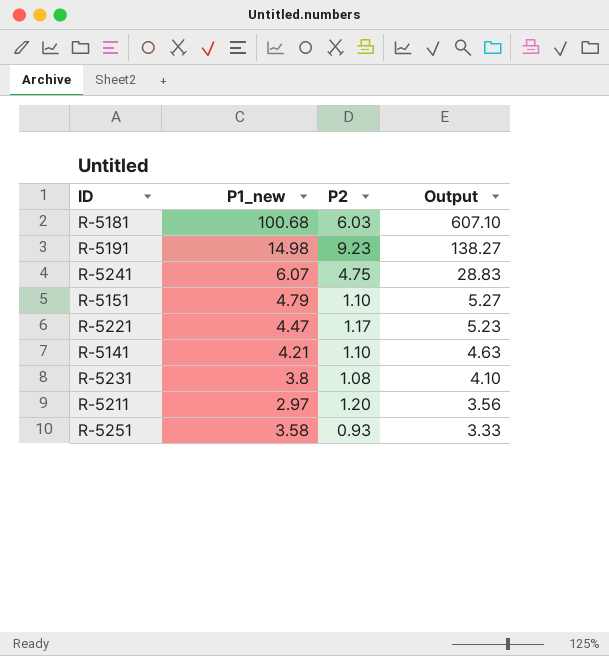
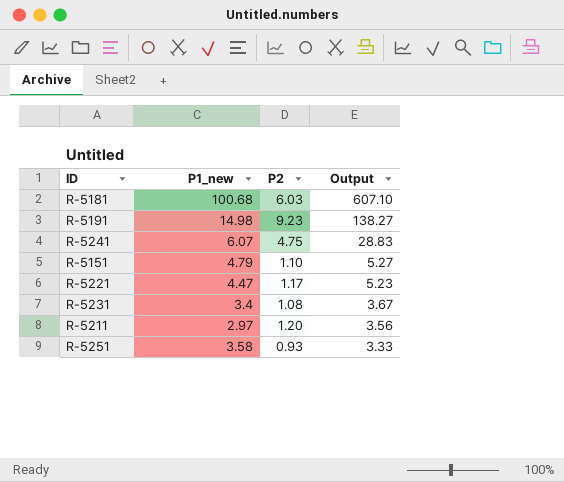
row R-5141: 4.21 | 1.10 | 4.63 -> none
R-5231 | P1_new: 3.8 -> 3.4
R-5231 | Output: 4.10 -> 3.67

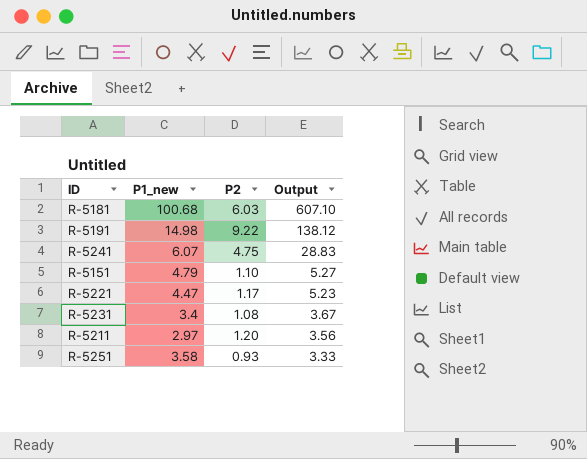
R-5191 | P2: 9.23 -> 9.22
R-5191 | Output: 138.27 -> 138.12

